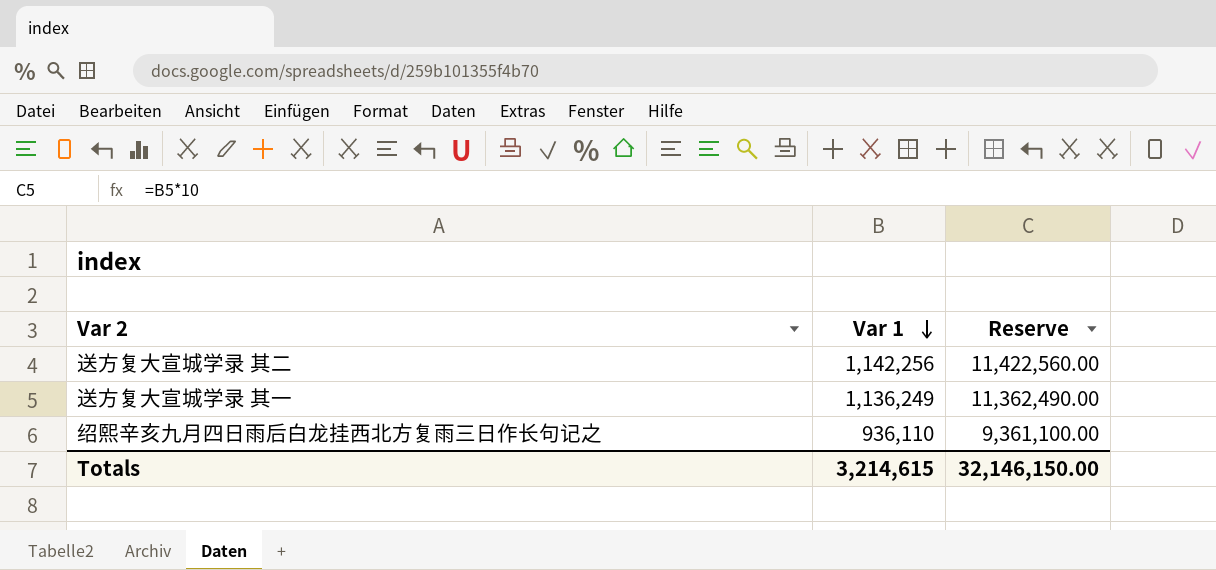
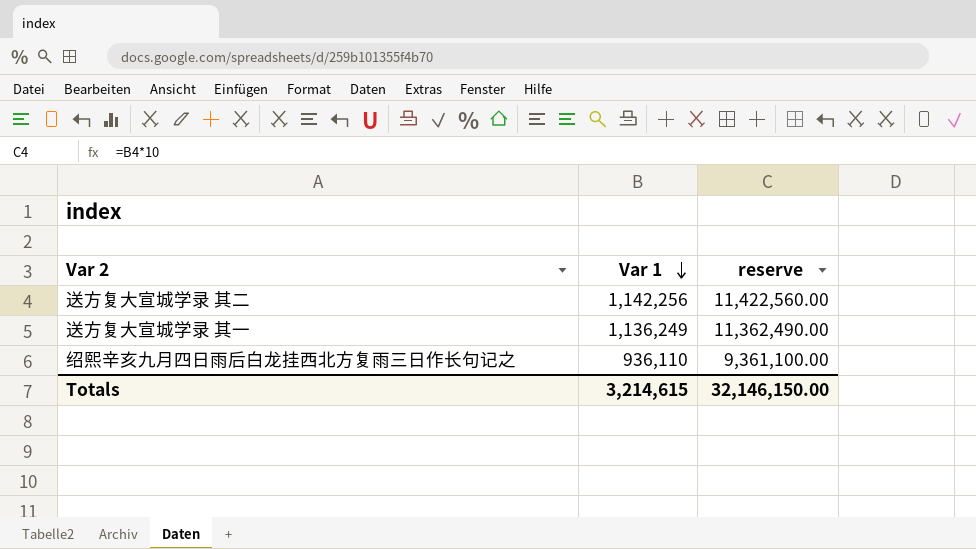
column name: Reserve -> reserve

